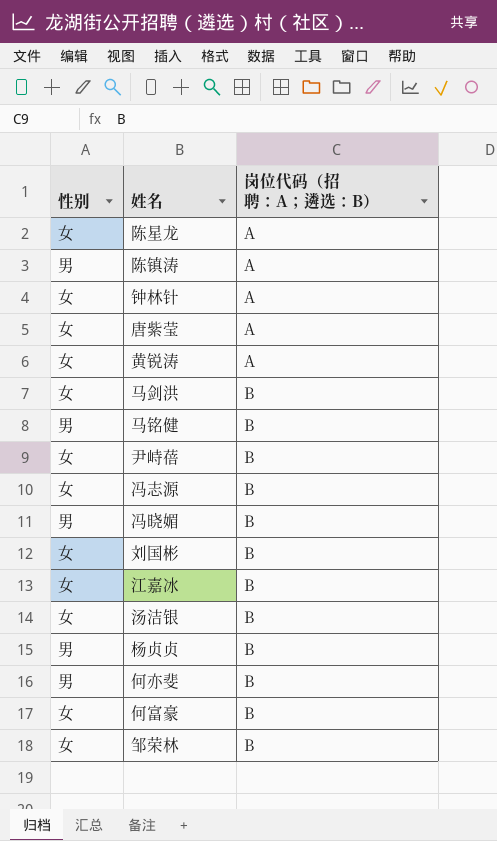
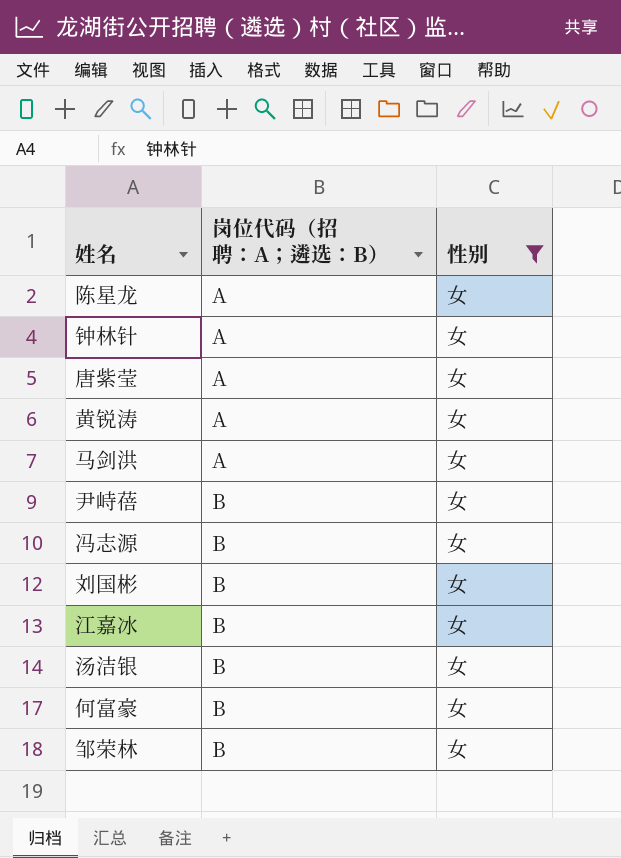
filter: none -> 性别 = 女
column 性别 | position: 1 -> 3
马剑洪 | 岗位代码（招聘：A；遴选：B）: B -> A

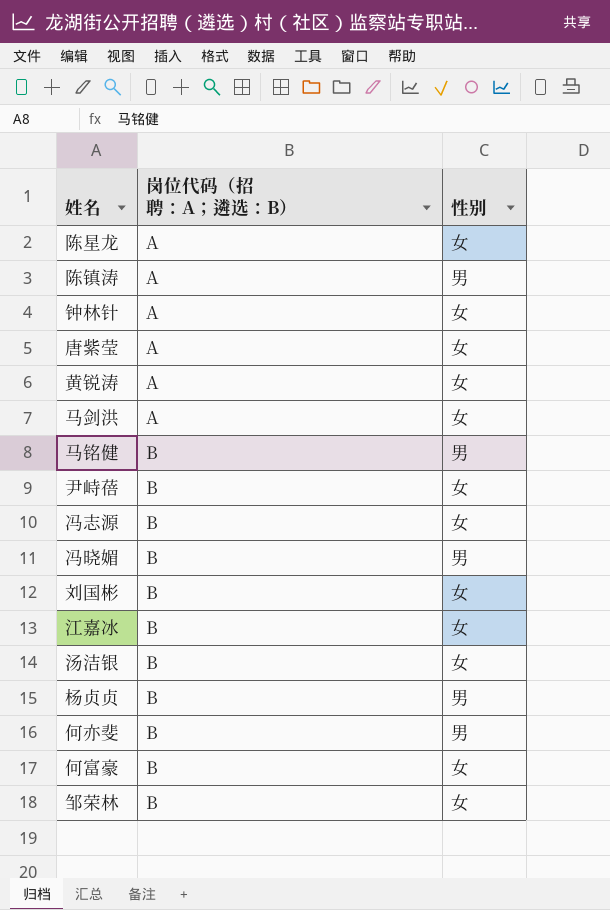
filter: 性别 = 女 -> none

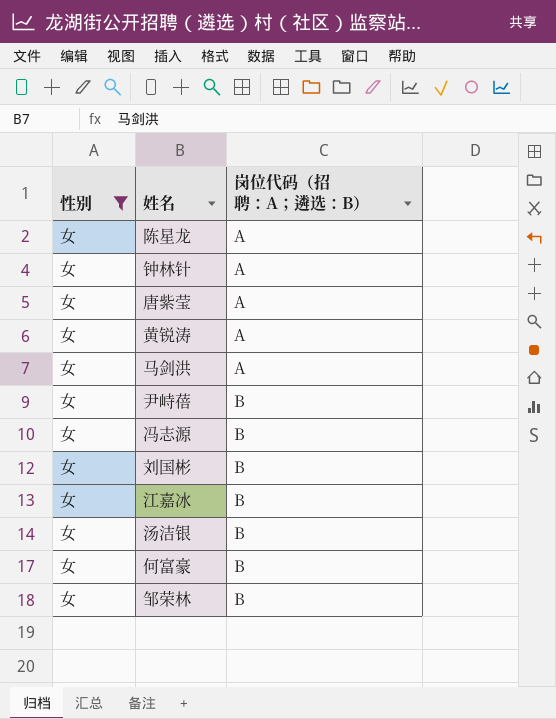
filter: none -> 性别 = 女
column 性别 | position: 3 -> 1

